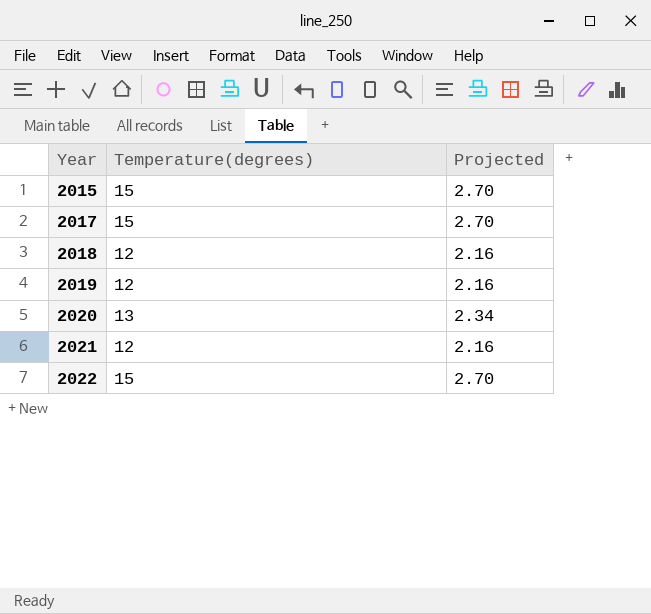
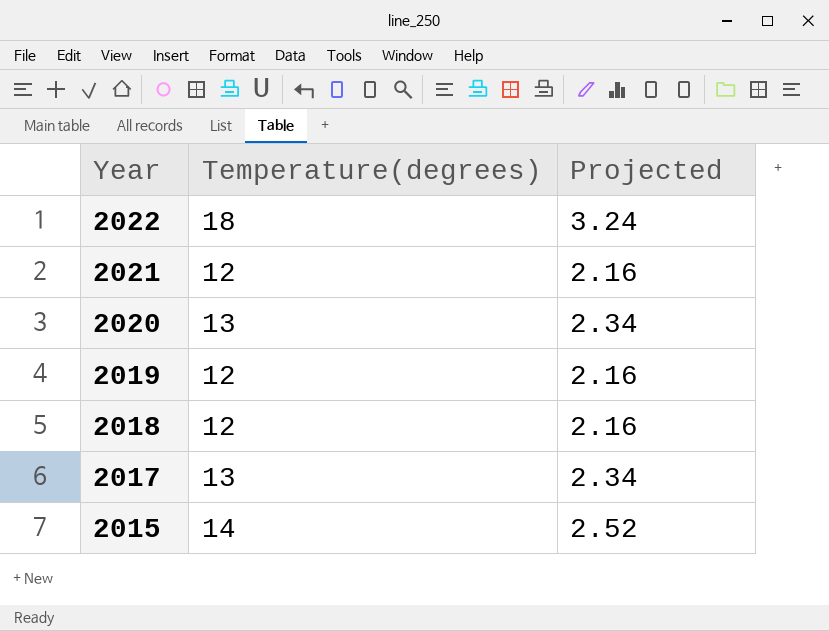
row order: Year ascending -> Year descending
2022 | Temperature(degrees): 15 -> 18
2022 | Projected: 2.70 -> 3.24
2017 | Temperature(degrees): 15 -> 13
2017 | Projected: 2.70 -> 2.34
2015 | Temperature(degrees): 15 -> 14
2015 | Projected: 2.70 -> 2.52

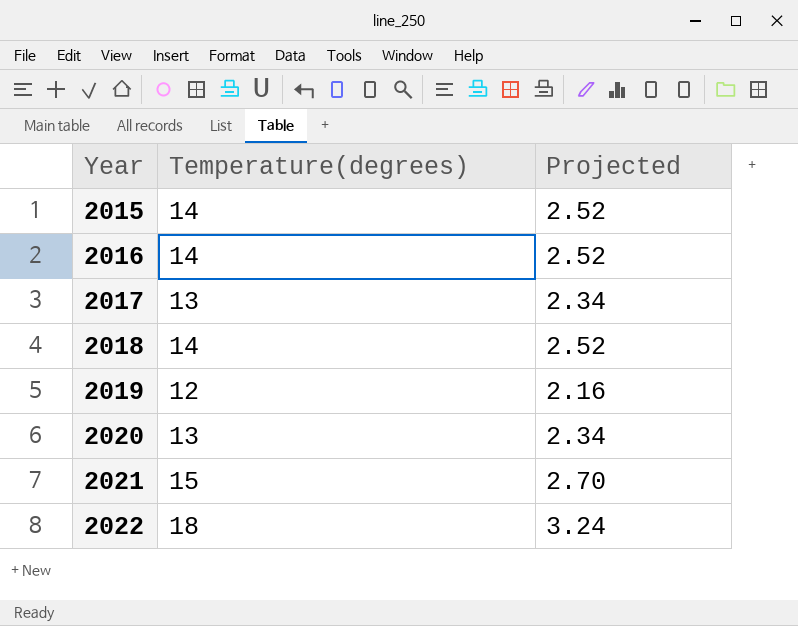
row order: Year descending -> Year ascending
row 2016: none -> 14 | 2.52
2018 | Temperature(degrees): 12 -> 14
2018 | Projected: 2.16 -> 2.52
2021 | Temperature(degrees): 12 -> 15
2021 | Projected: 2.16 -> 2.70

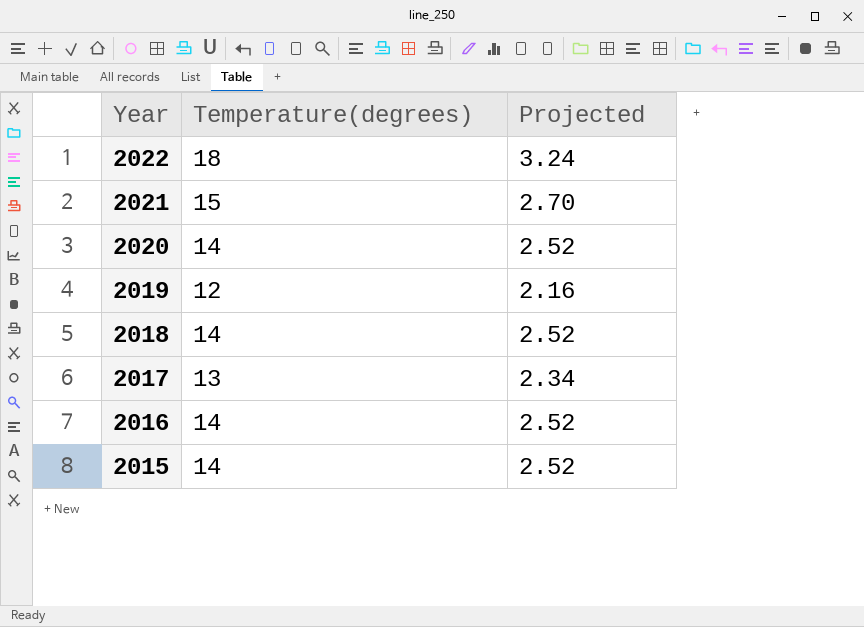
row order: Year ascending -> Year descending
2020 | Temperature(degrees): 13 -> 14
2020 | Projected: 2.34 -> 2.52

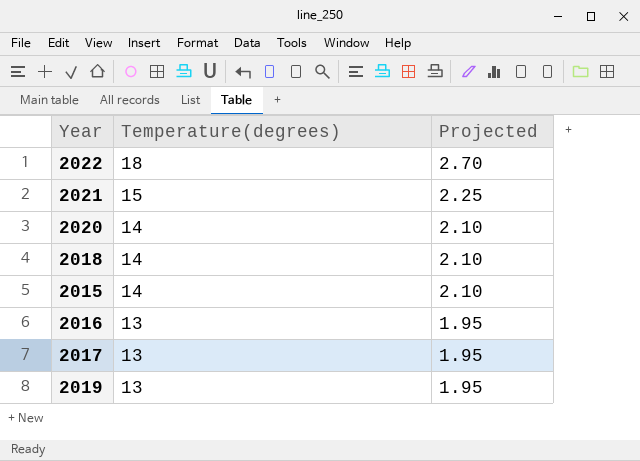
row order: Year descending -> Temperature(degrees) descending
column Projected | formula: [Temperature(degrees)] * 0.18 -> [Temperature(degrees)] * 0.15
2016 | Temperature(degrees): 14 -> 13
2019 | Temperature(degrees): 12 -> 13

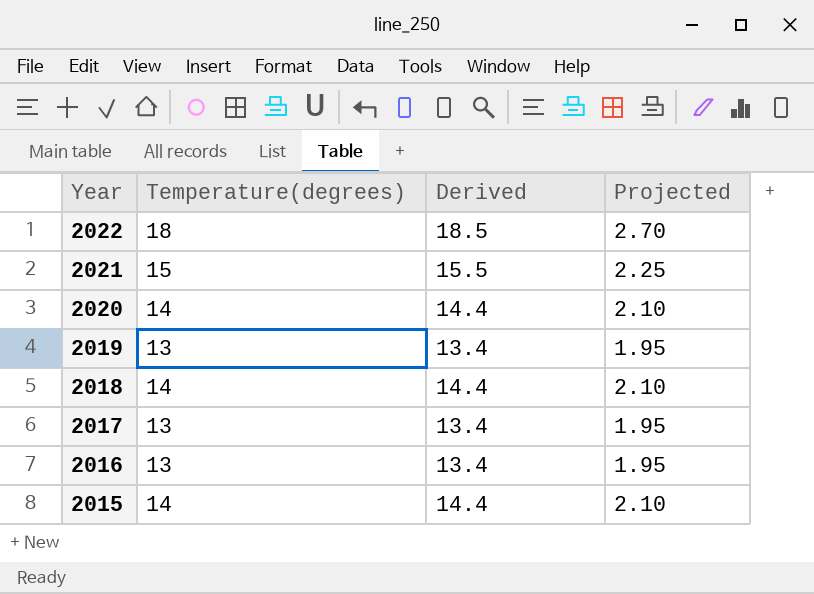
row order: Temperature(degrees) descending -> Year descending
column Derived | formula: none -> [Temperature(degrees)] * 1.03

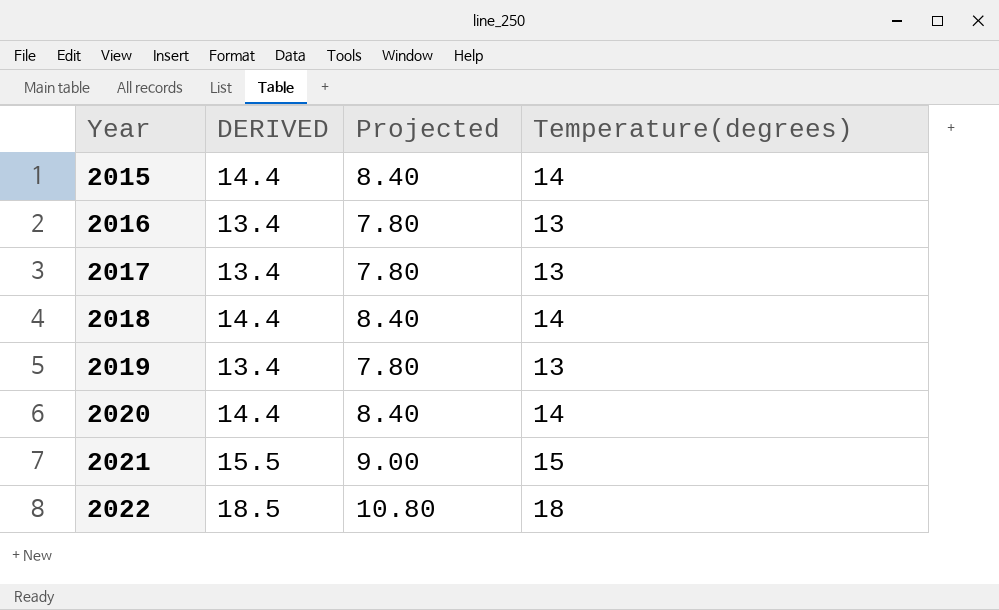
row order: Year descending -> Year ascending
column name: Derived -> DERIVED
column Projected | formula: [Temperature(degrees)] * 0.15 -> [Temperature(degrees)] * 0.6
column Temperature(degrees) | position: 2 -> 4

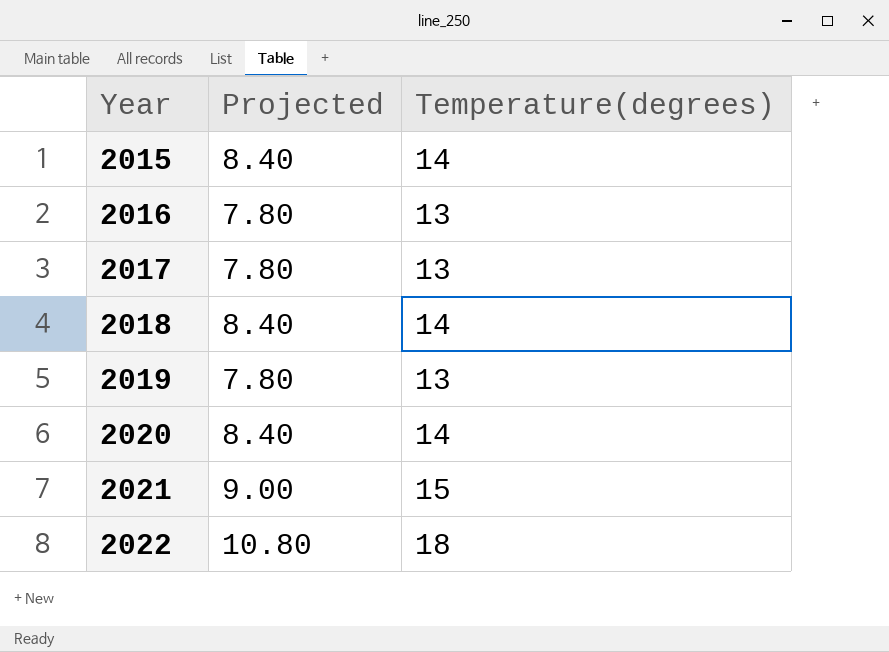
column DERIVED | formula: [Temperature(degrees)] * 1.03 -> none

